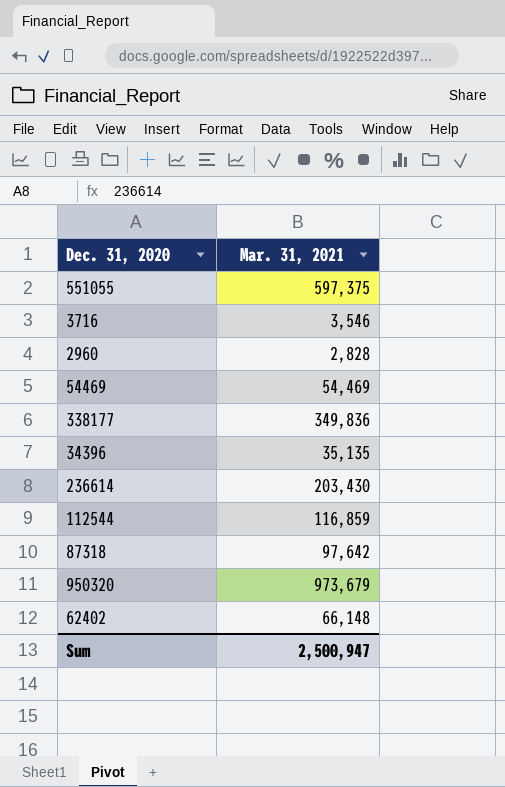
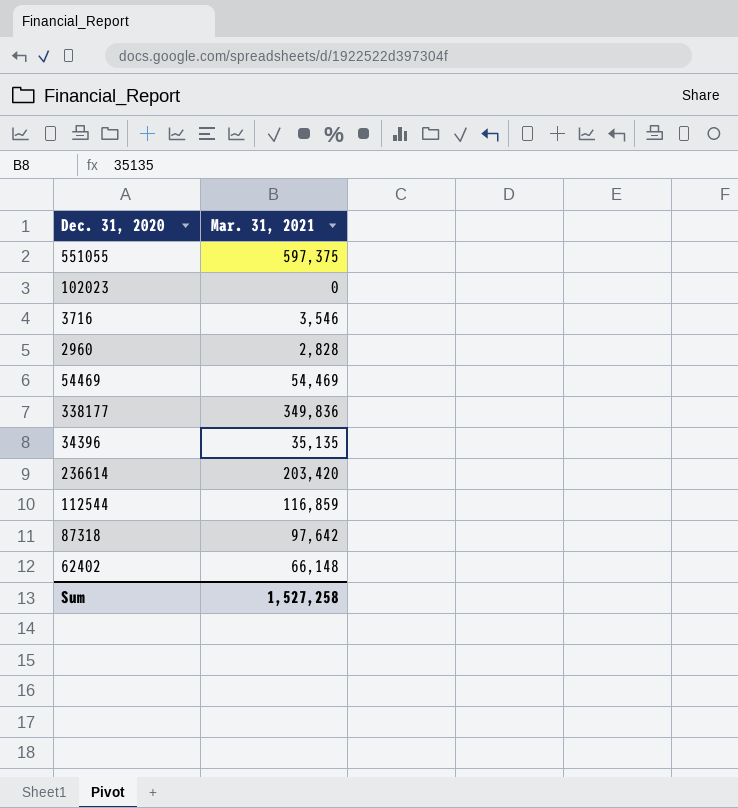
row 950320: 973,679 -> none
row 102023: none -> 0
236614 | Mar. 31, 2021: 203,430 -> 203,420
Sum | Mar. 31, 2021: 2,500,947 -> 1,527,258

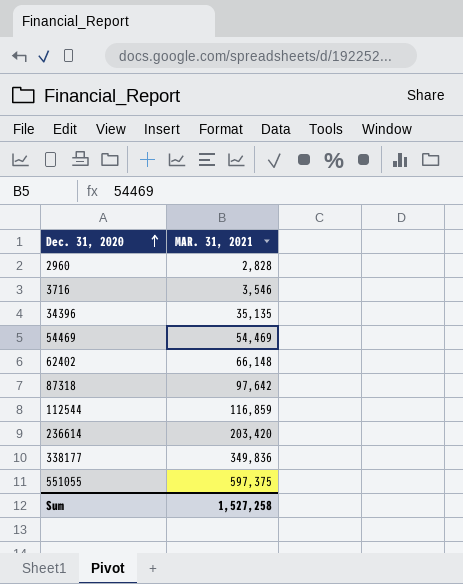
row order: none -> Dec. 31, 2020 ascending
column name: Mar. 31, 2021 -> MAR. 31, 2021
row 102023: 0 -> none

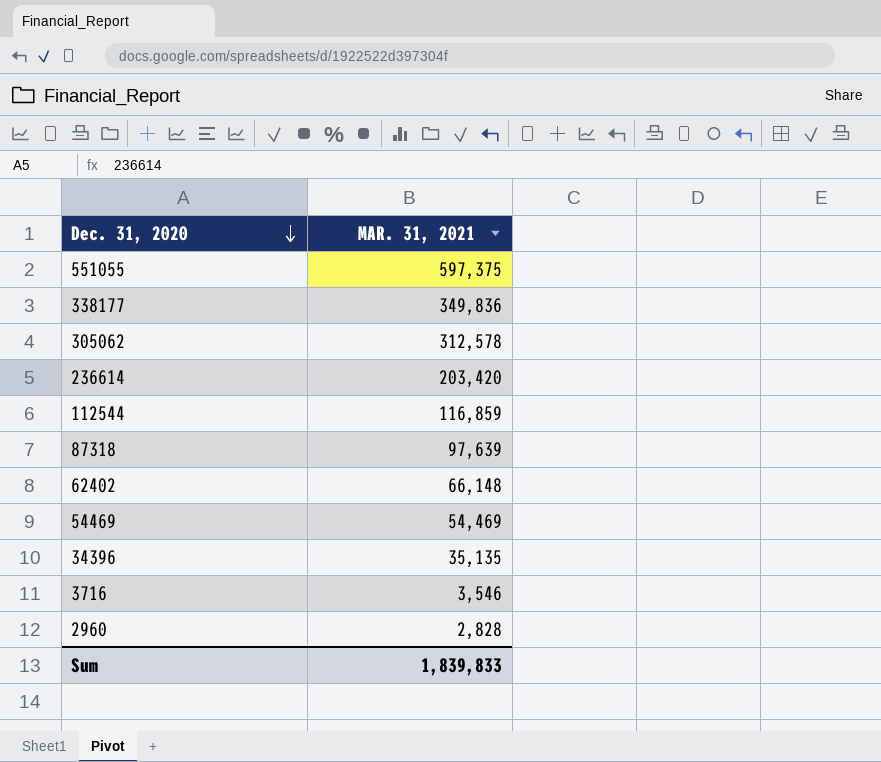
row order: Dec. 31, 2020 ascending -> Dec. 31, 2020 descending
row 305062: none -> 312,578
87318 | MAR. 31, 2021: 97,642 -> 97,639
Sum | MAR. 31, 2021: 1,527,258 -> 1,839,833

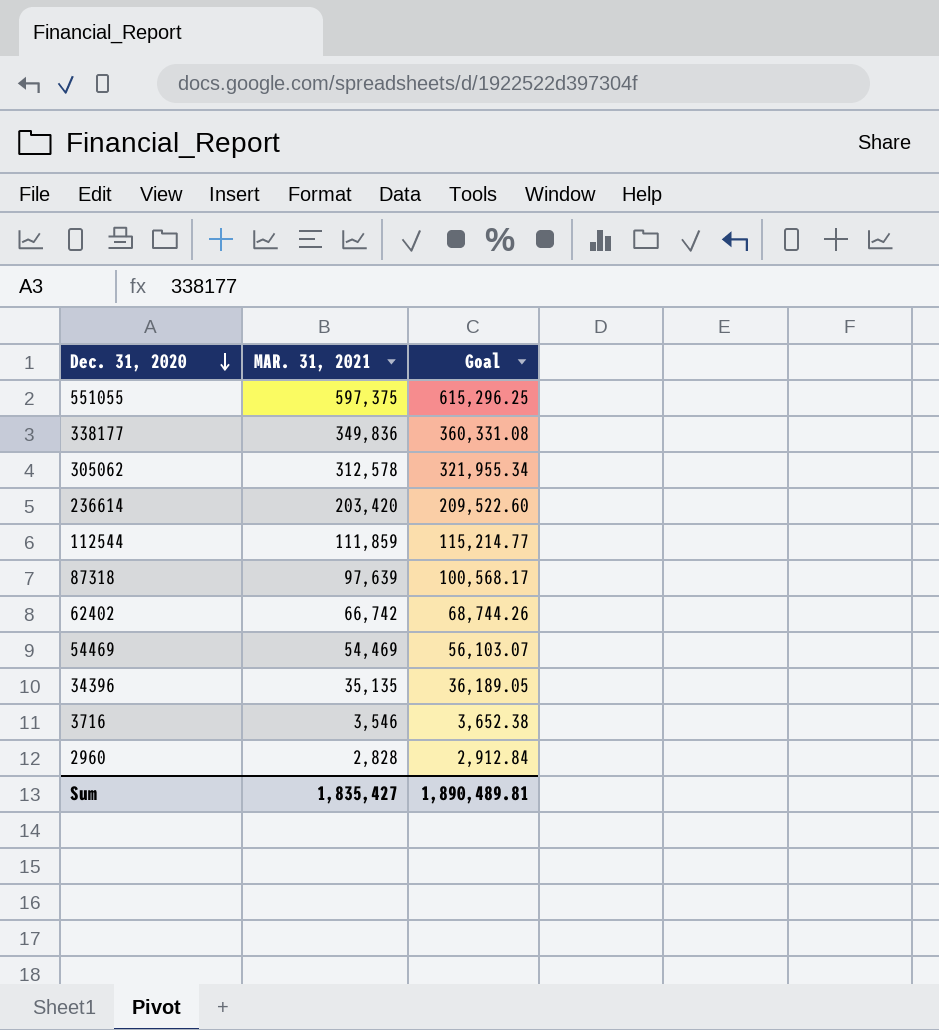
column Goal | formula: none -> [MAR. 31, 2021] * 1.03
112544 | MAR. 31, 2021: 116,859 -> 111,859
62402 | MAR. 31, 2021: 66,148 -> 66,742
Sum | MAR. 31, 2021: 1,839,833 -> 1,835,427

